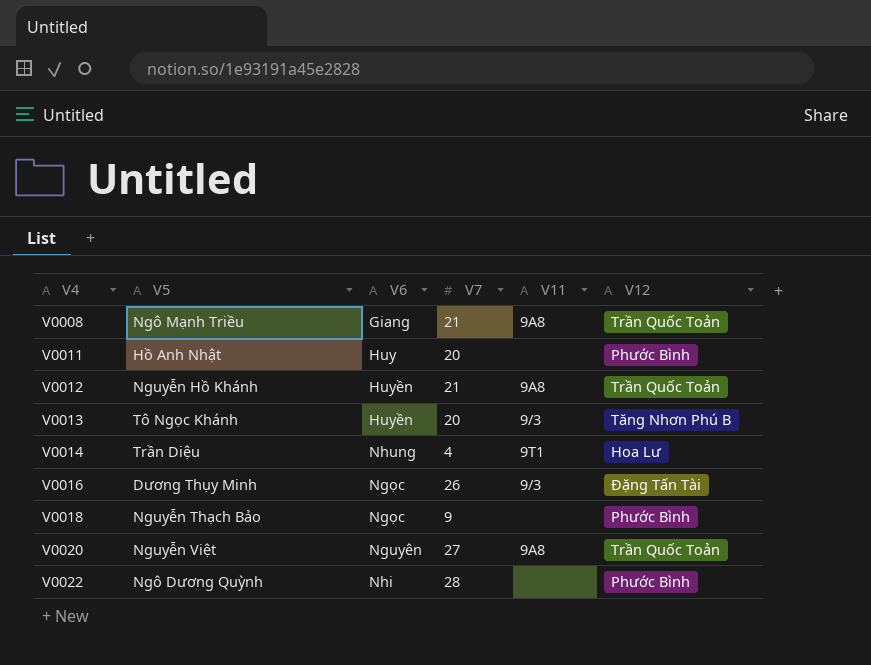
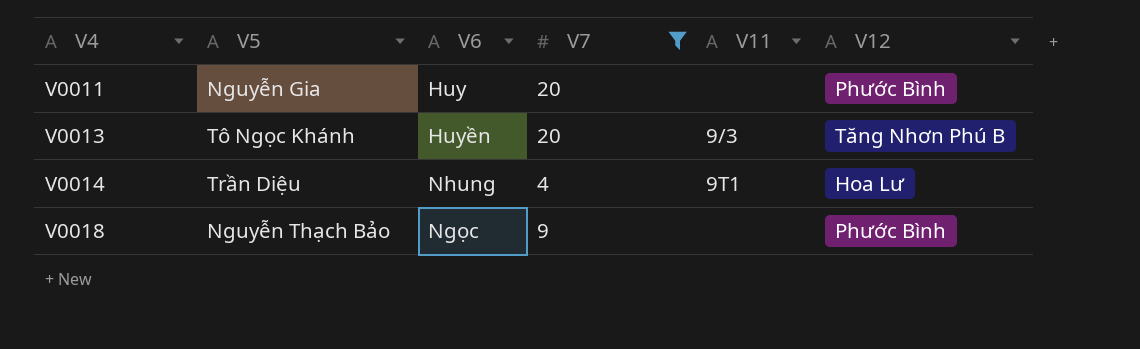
filter: none -> V7 <= 20
V0011 | V5: Hồ Anh Nhật -> Nguyễn Gia

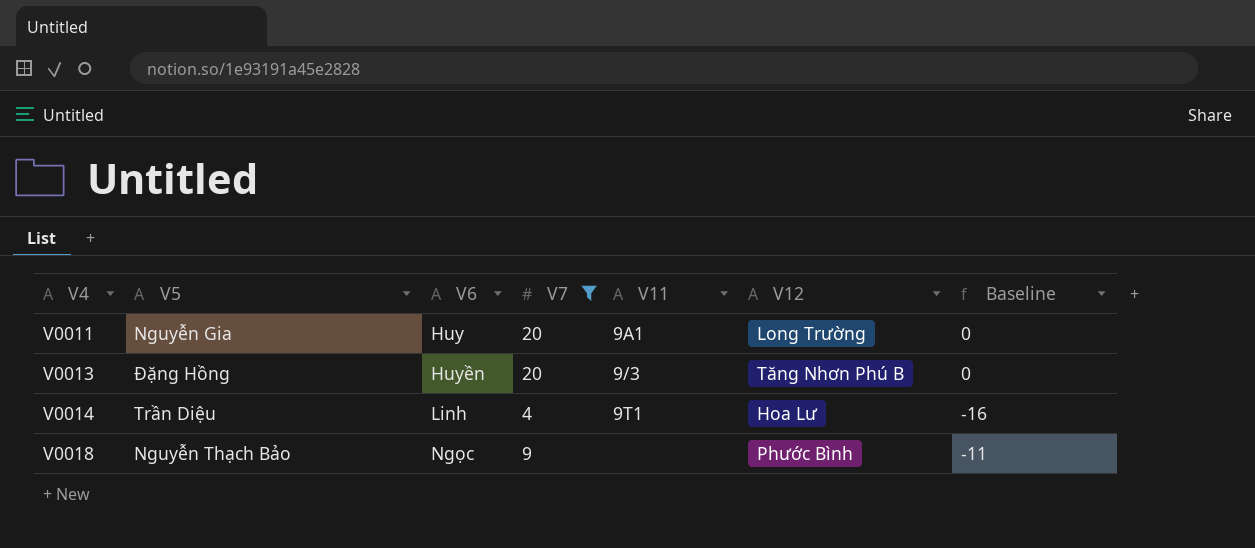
column Baseline | formula: none -> [V7] - 20
V0011 | V11: none -> 9A1
V0011 | V12: Phước Bình -> Long Trường
V0013 | V5: Tô Ngọc Khánh -> Đặng Hồng
V0014 | V6: Nhung -> Linh

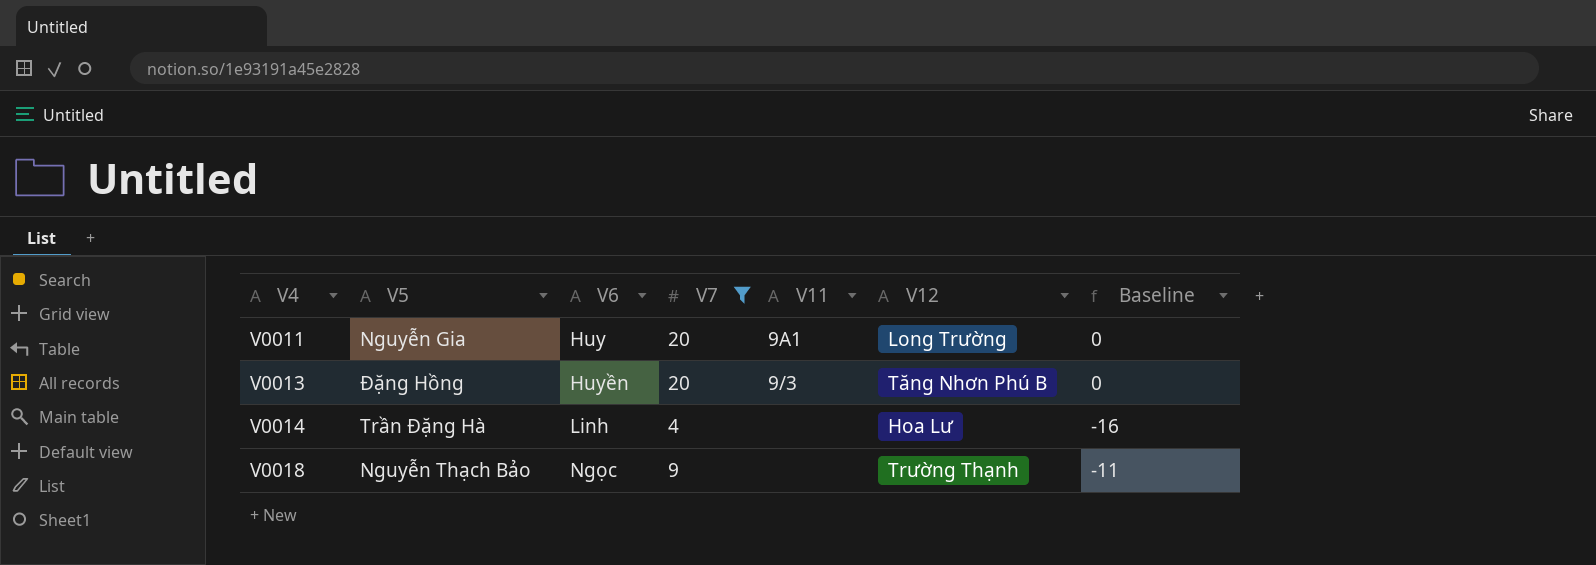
V0014 | V5: Trần Diệu -> Trần Đặng Hà
V0014 | V11: 9T1 -> none
V0018 | V12: Phước Bình -> Trường Thạnh

